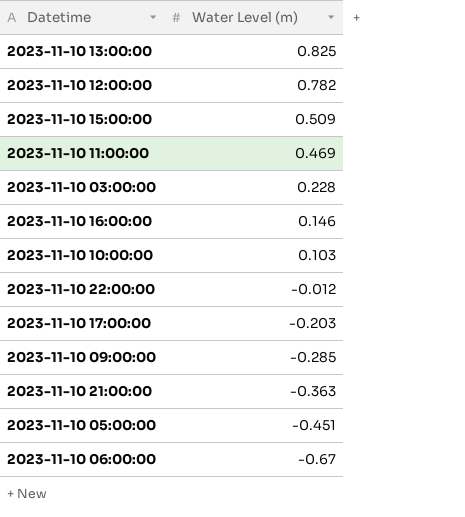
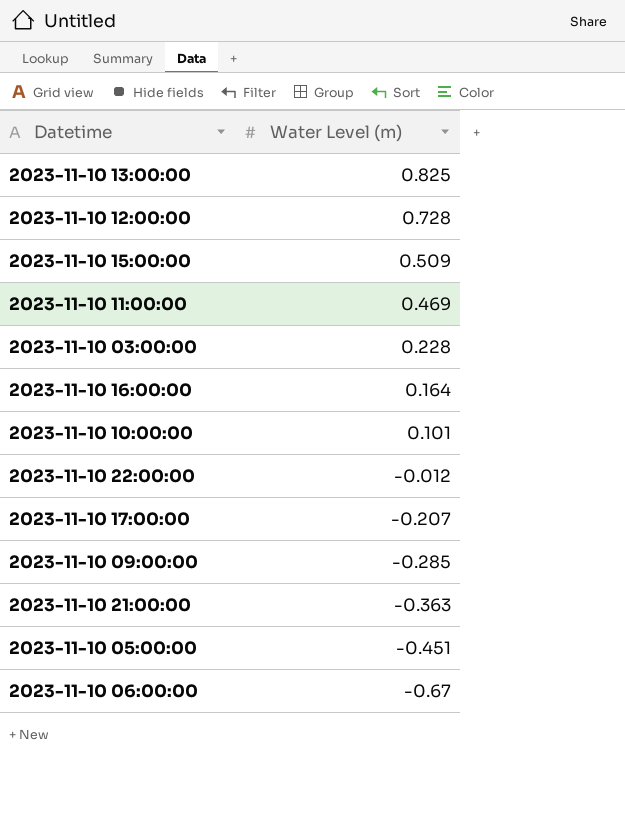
2023-11-10 12:00:00 | Water Level (m): 0.782 -> 0.728
2023-11-10 16:00:00 | Water Level (m): 0.146 -> 0.164
2023-11-10 10:00:00 | Water Level (m): 0.103 -> 0.101
2023-11-10 17:00:00 | Water Level (m): -0.203 -> -0.207

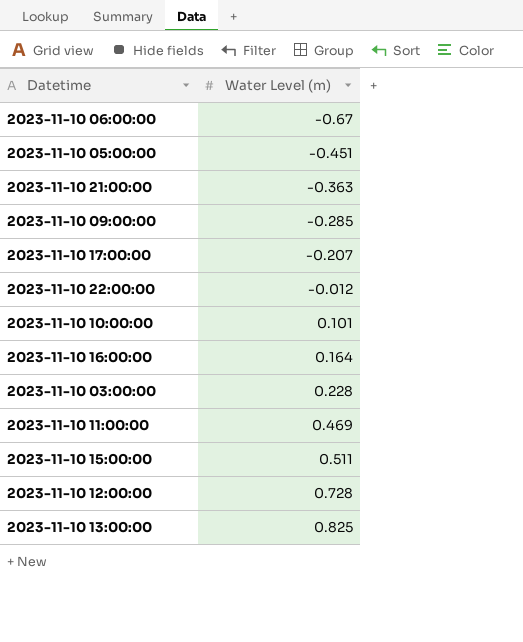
row order: Water Level (m) descending -> Water Level (m) ascending
2023-11-10 15:00:00 | Water Level (m): 0.509 -> 0.511

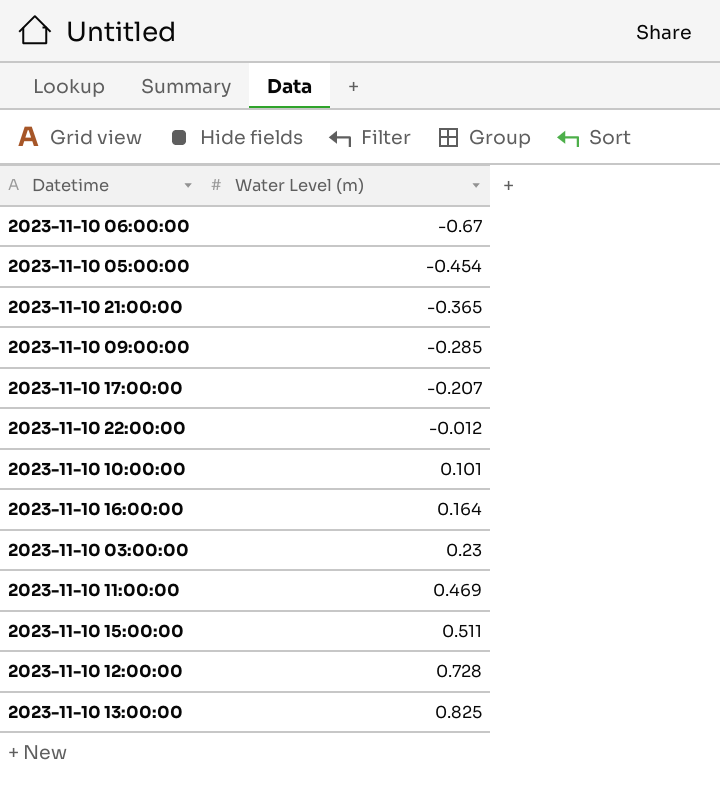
2023-11-10 05:00:00 | Water Level (m): -0.451 -> -0.454
2023-11-10 21:00:00 | Water Level (m): -0.363 -> -0.365
2023-11-10 03:00:00 | Water Level (m): 0.228 -> 0.23

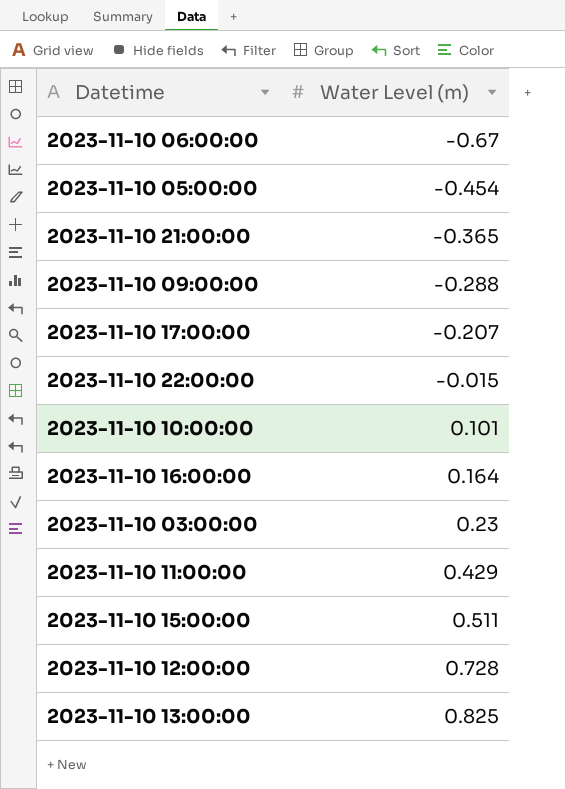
2023-11-10 09:00:00 | Water Level (m): -0.285 -> -0.288
2023-11-10 22:00:00 | Water Level (m): -0.012 -> -0.015
2023-11-10 11:00:00 | Water Level (m): 0.469 -> 0.429

